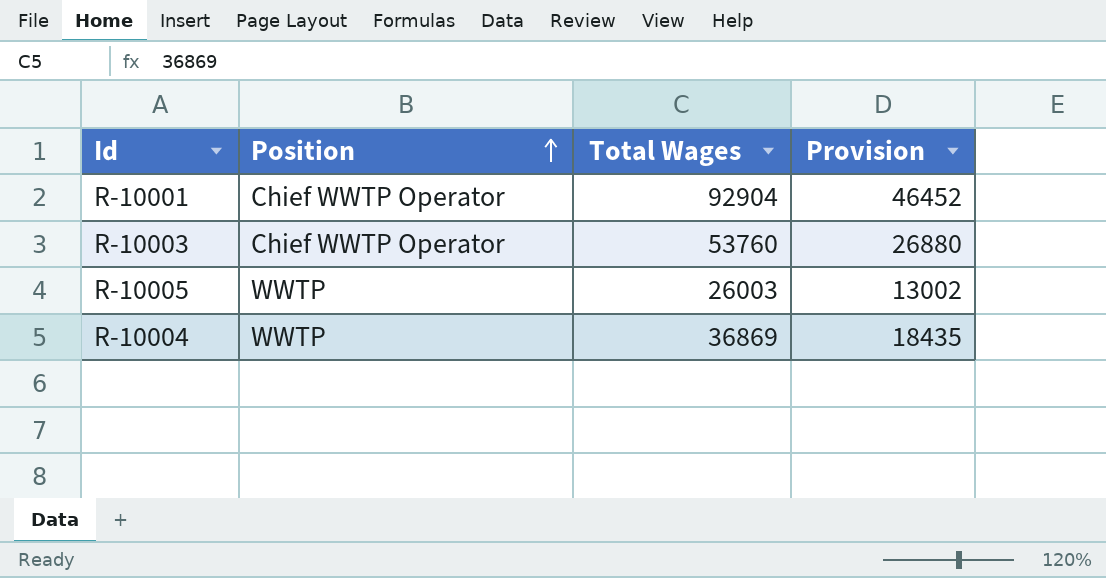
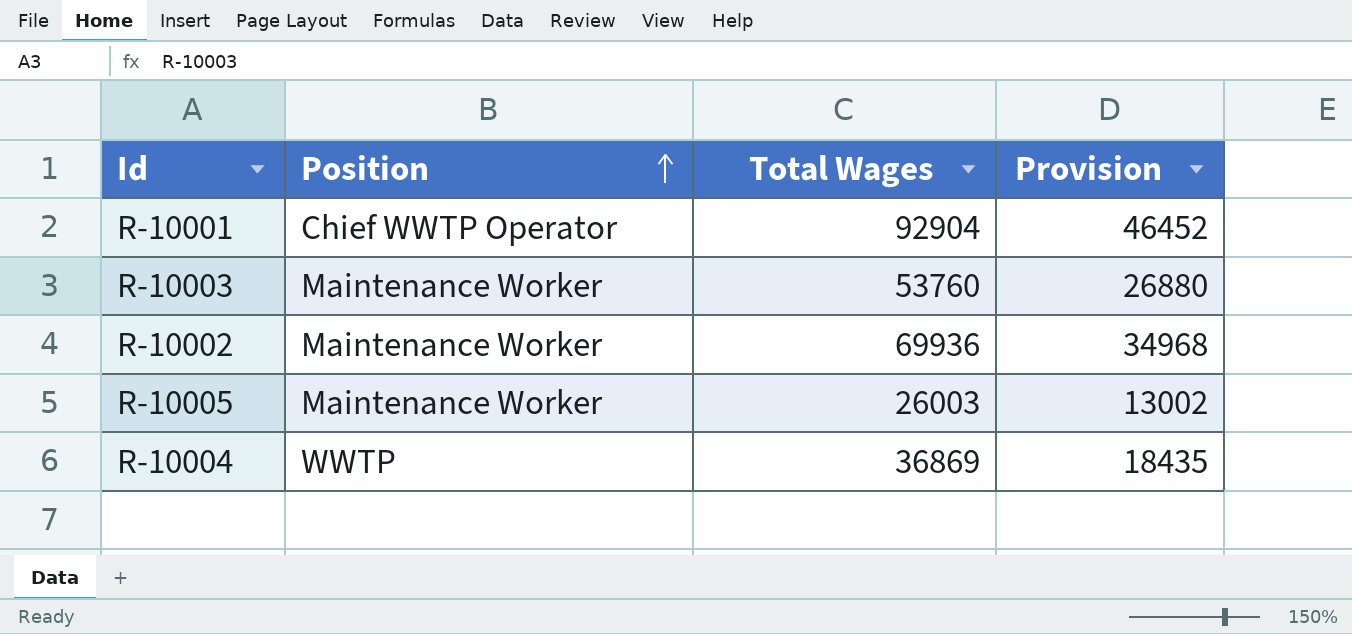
R-10003 | Position: Chief WWTP Operator -> Maintenance Worker
row R-10002: none -> Maintenance Worker | 69936 | 34968
R-10005 | Position: WWTP -> Maintenance Worker

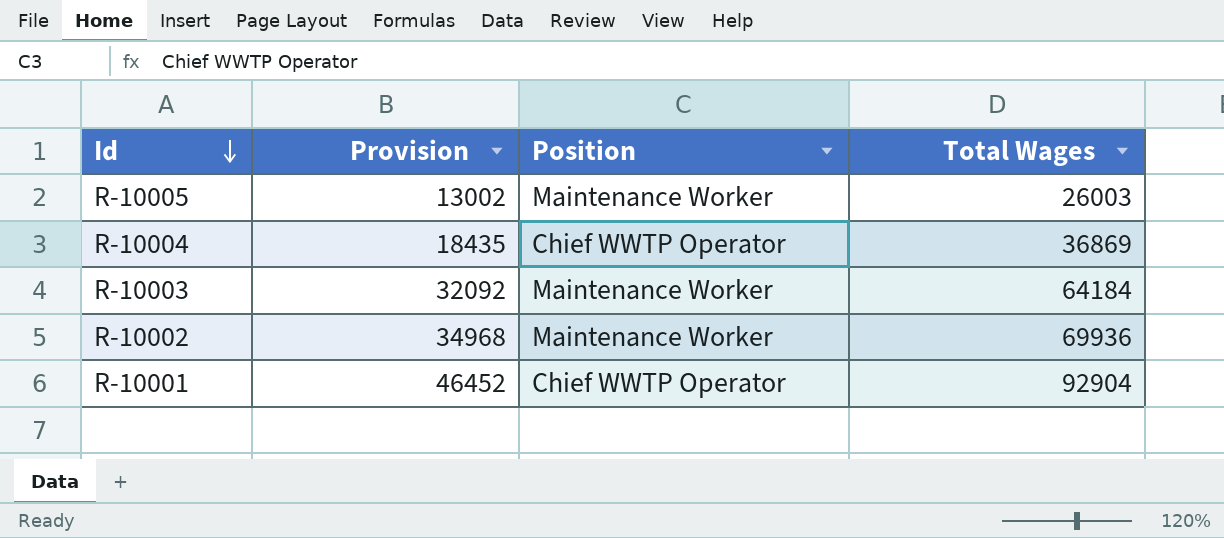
row order: Position ascending -> Id descending
column Provision | position: 4 -> 2
R-10004 | Position: WWTP -> Chief WWTP Operator
R-10003 | Provision: 26880 -> 32092
R-10003 | Total Wages: 53760 -> 64184

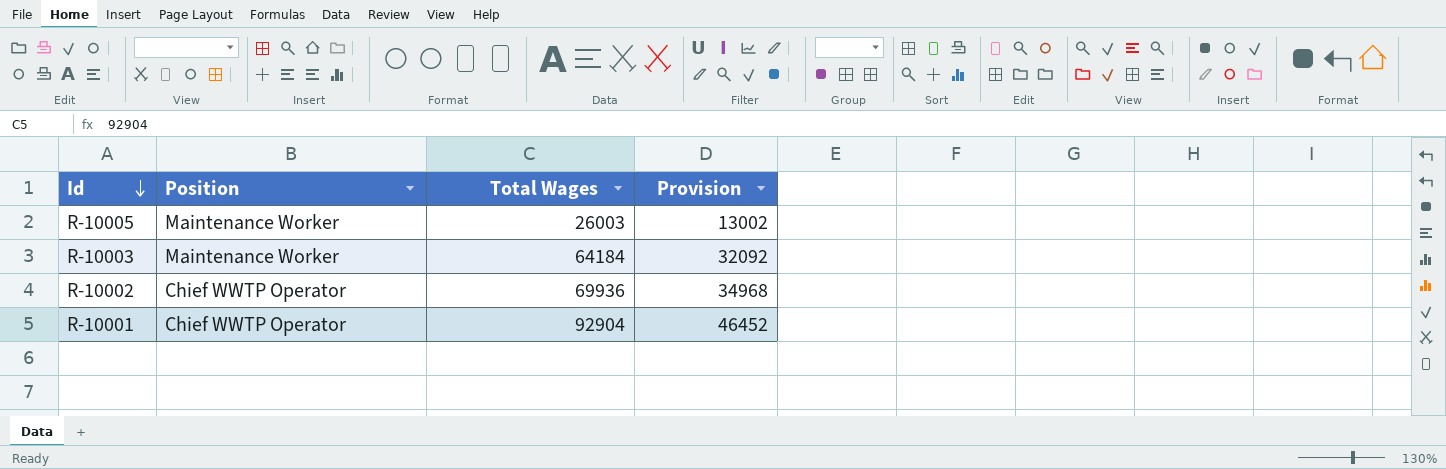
column Provision | position: 2 -> 4
row R-10004: 18435 | Chief WWTP Operator | 36869 -> none
R-10002 | Position: Maintenance Worker -> Chief WWTP Operator

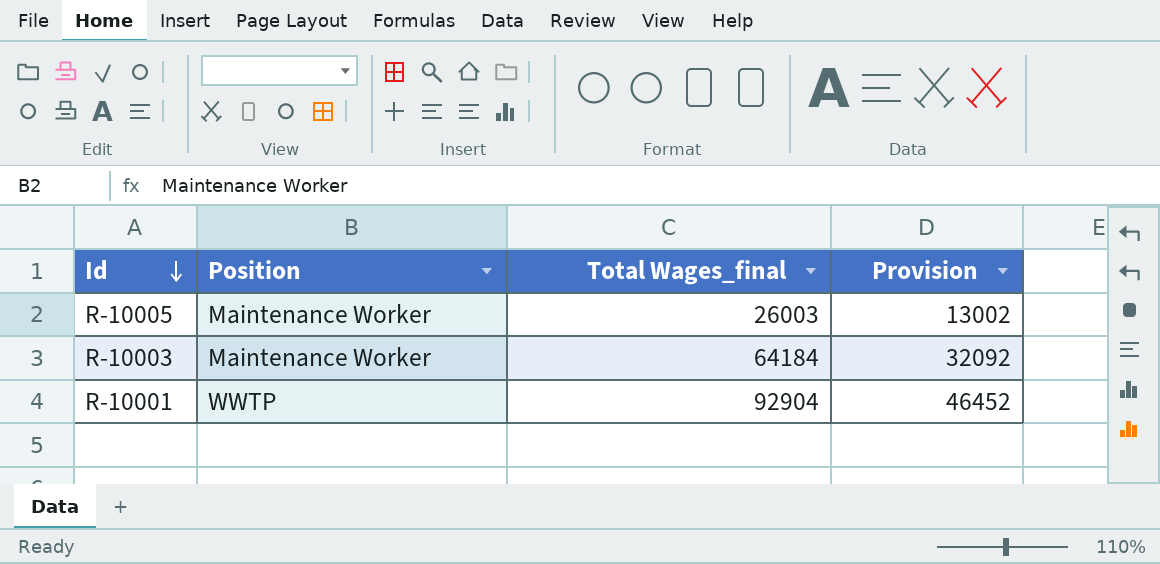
column name: Total Wages -> Total Wages_final
row R-10002: Chief WWTP Operator | 69936 | 34968 -> none
R-10001 | Position: Chief WWTP Operator -> WWTP

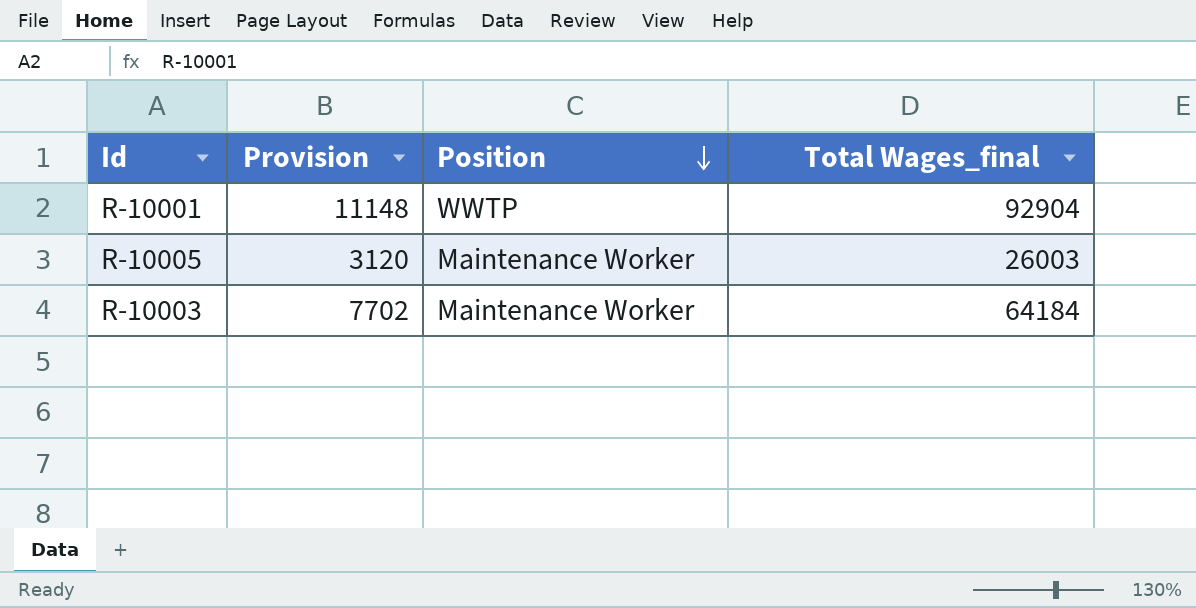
row order: Id descending -> Position descending
column Provision | formula: [Total Wages_final] * 0.5 -> [Total Wages_final] * 0.12
column Provision | position: 4 -> 2

